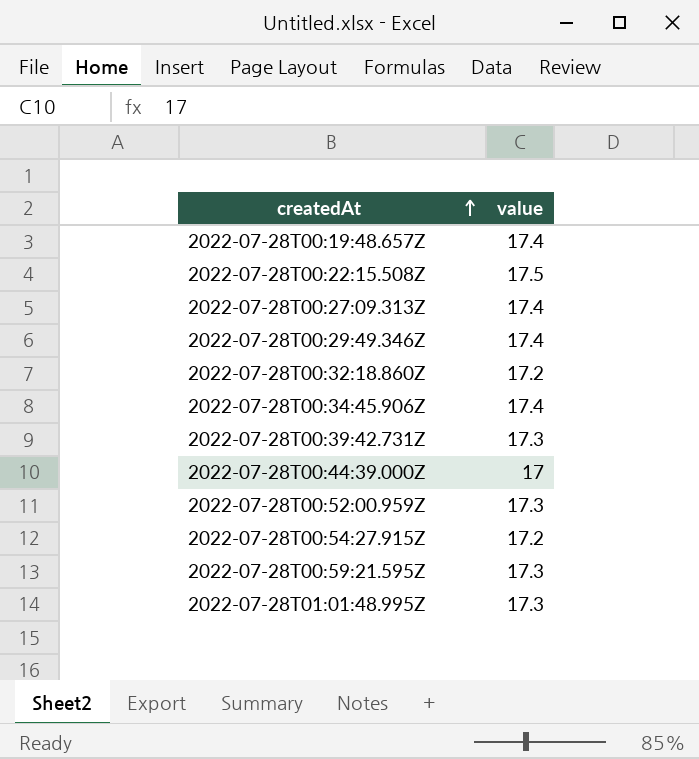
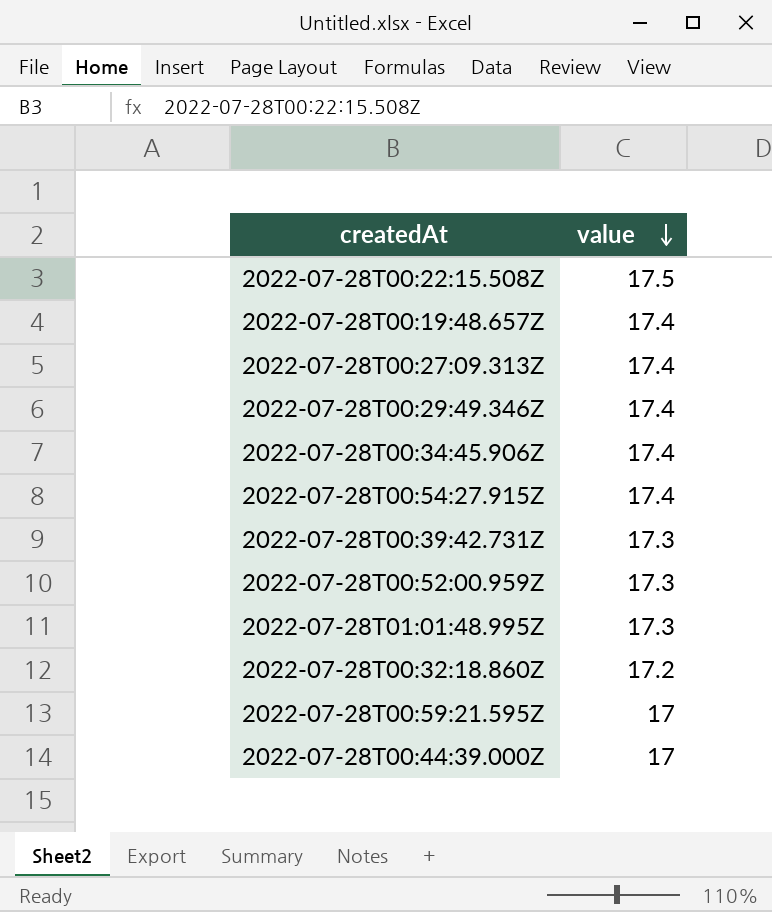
row order: createdAt ascending -> value descending
2022-07-28T00:54:27.915Z | value: 17.2 -> 17.4
2022-07-28T00:59:21.595Z | value: 17.3 -> 17

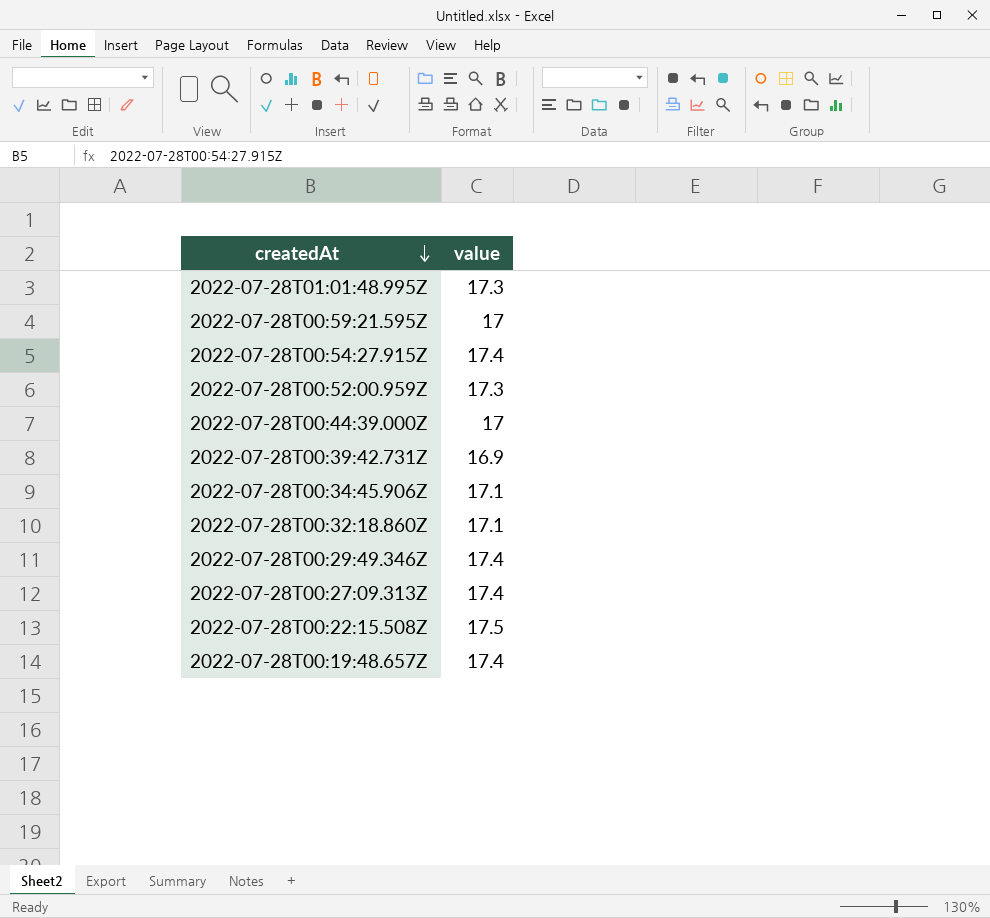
row order: value descending -> createdAt descending
2022-07-28T00:39:42.731Z | value: 17.3 -> 16.9
2022-07-28T00:34:45.906Z | value: 17.4 -> 17.1
2022-07-28T00:32:18.860Z | value: 17.2 -> 17.1

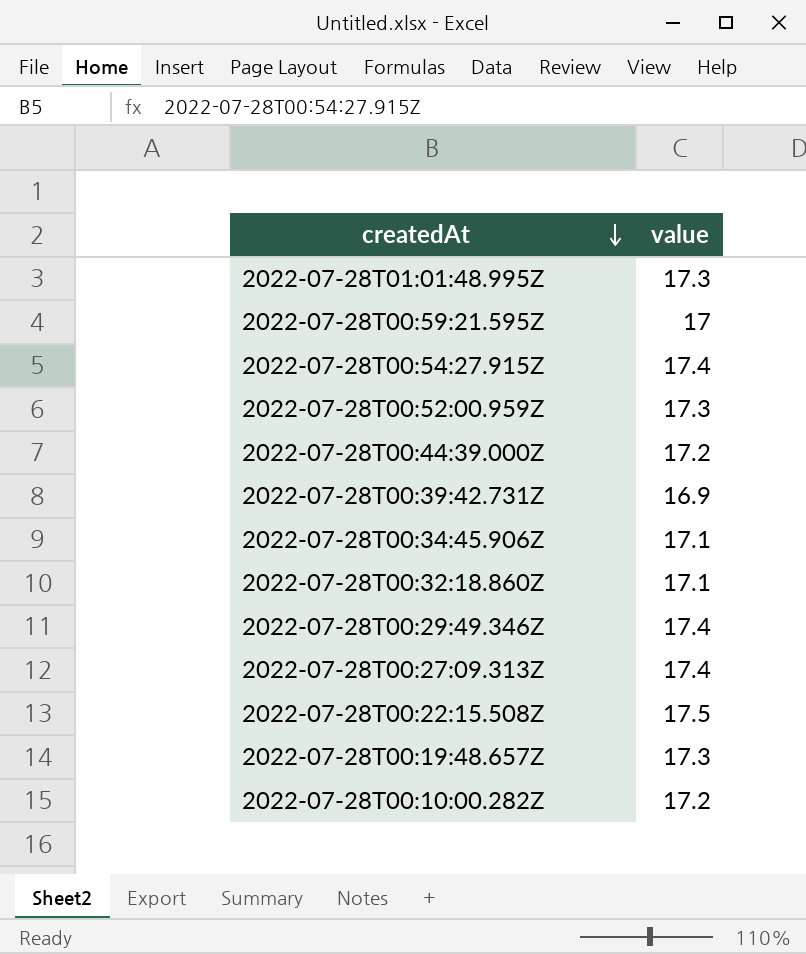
2022-07-28T00:44:39.000Z | value: 17 -> 17.2
2022-07-28T00:19:48.657Z | value: 17.4 -> 17.3
row 2022-07-28T00:10:00.282Z: none -> 17.2

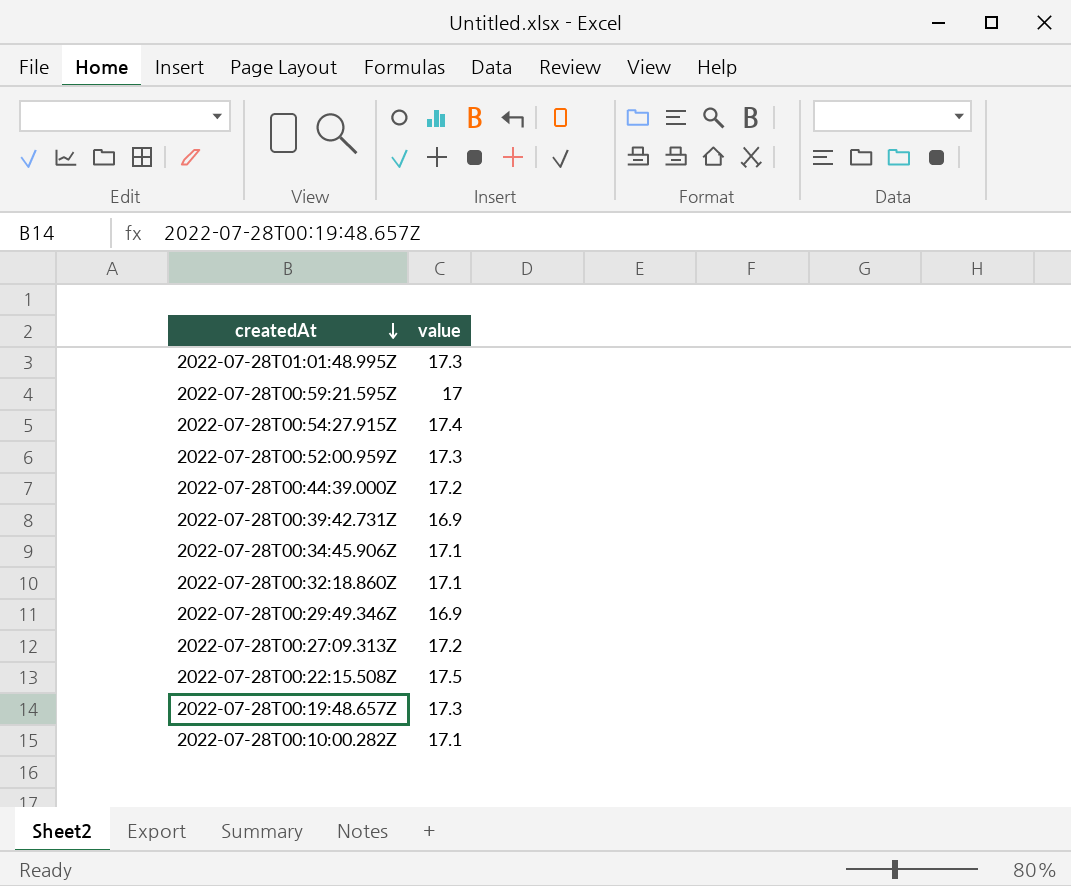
2022-07-28T00:29:49.346Z | value: 17.4 -> 16.9
2022-07-28T00:27:09.313Z | value: 17.4 -> 17.2
2022-07-28T00:10:00.282Z | value: 17.2 -> 17.1

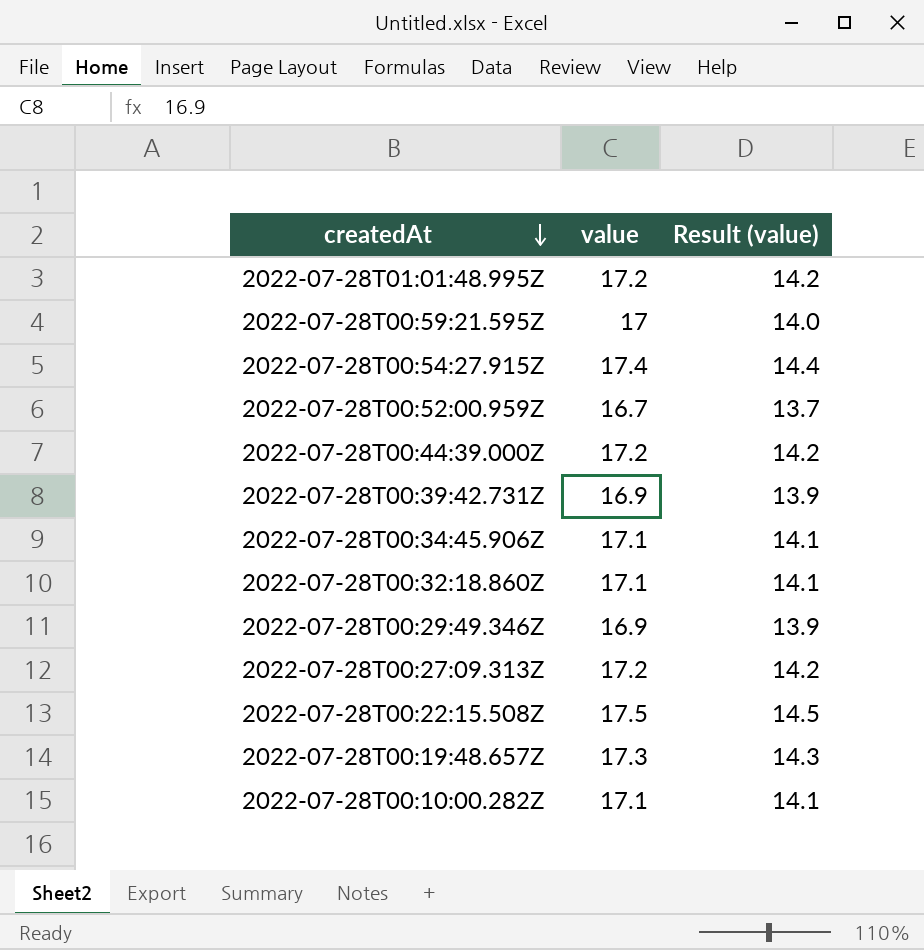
column Result (value) | formula: none -> [value] - 3
2022-07-28T01:01:48.995Z | value: 17.3 -> 17.2
2022-07-28T00:52:00.959Z | value: 17.3 -> 16.7

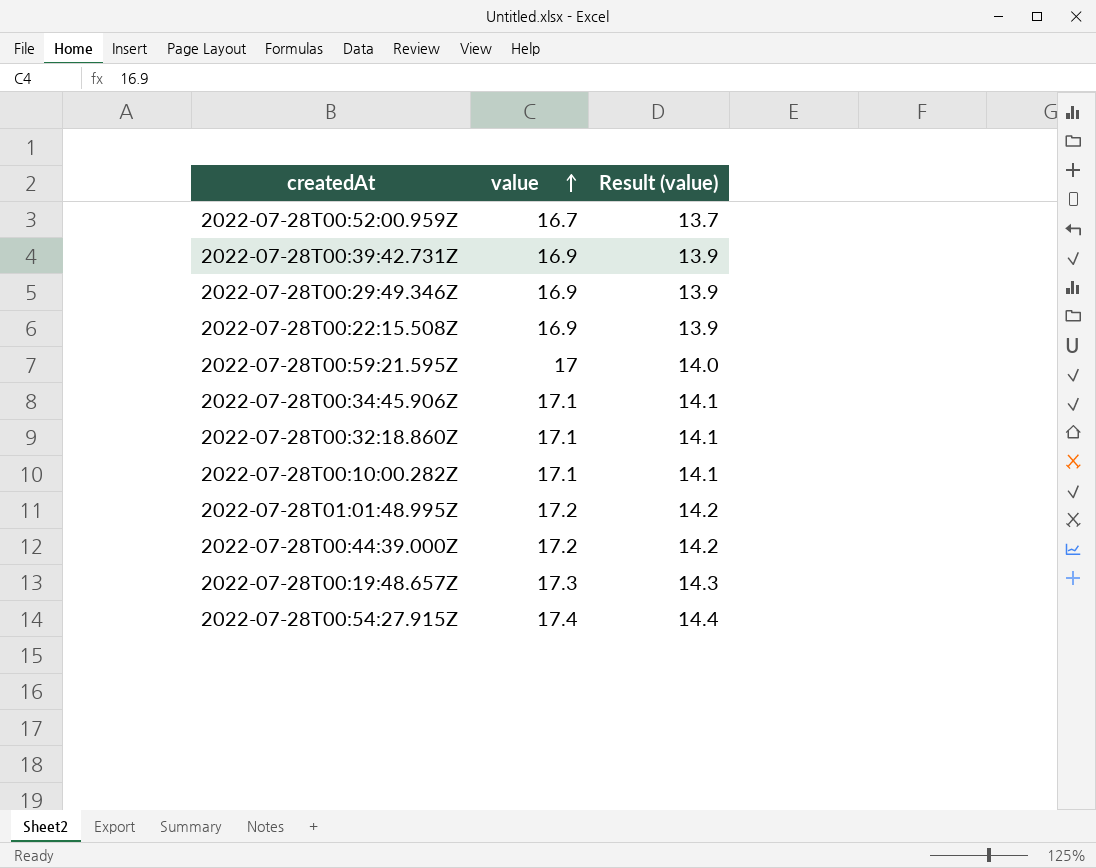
row order: createdAt descending -> value ascending
row 2022-07-28T00:27:09.313Z: 17.2 | 14.2 -> none
2022-07-28T00:22:15.508Z | value: 17.5 -> 16.9
2022-07-28T00:22:15.508Z | Result (value): 14.5 -> 13.9

